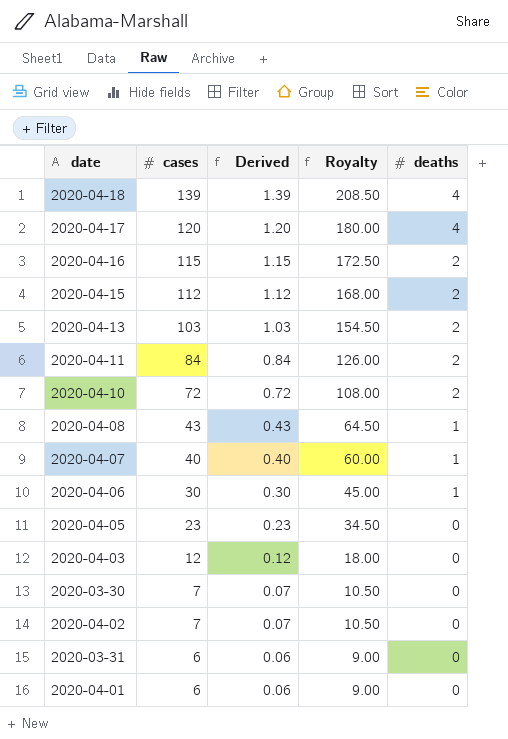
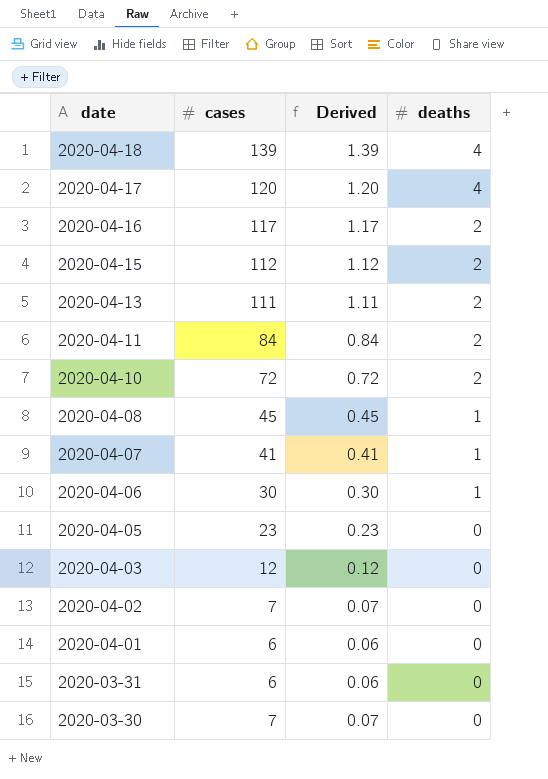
row order: cases descending -> date descending
column Royalty | formula: [cases] * 1.5 -> none
2020-04-16 | cases: 115 -> 117
2020-04-16 | Derived: 1.15 -> 1.17
2020-04-13 | cases: 103 -> 111
2020-04-13 | Derived: 1.03 -> 1.11
2020-04-08 | cases: 43 -> 45
2020-04-08 | Derived: 0.43 -> 0.45
2020-04-07 | cases: 40 -> 41
2020-04-07 | Derived: 0.40 -> 0.41

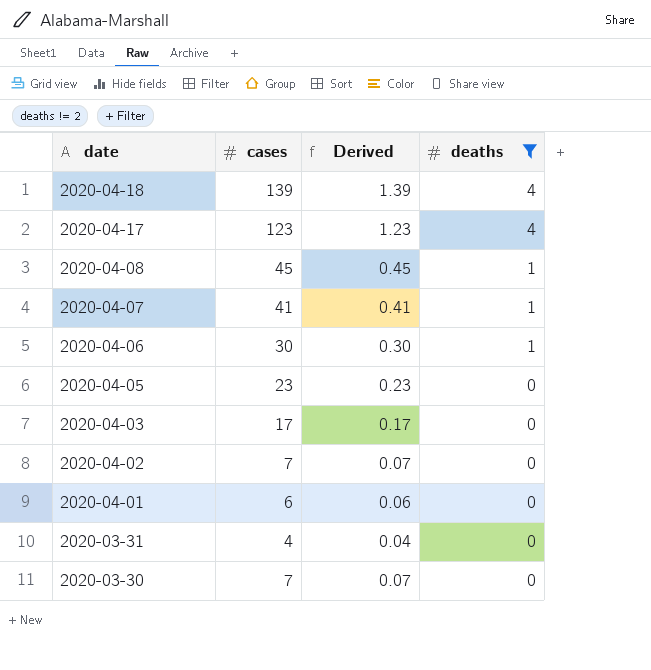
filter: none -> deaths != 2
2020-04-17 | cases: 120 -> 123
2020-04-17 | Derived: 1.20 -> 1.23
2020-04-03 | cases: 12 -> 17
2020-04-03 | Derived: 0.12 -> 0.17
2020-03-31 | cases: 6 -> 4
2020-03-31 | Derived: 0.06 -> 0.04

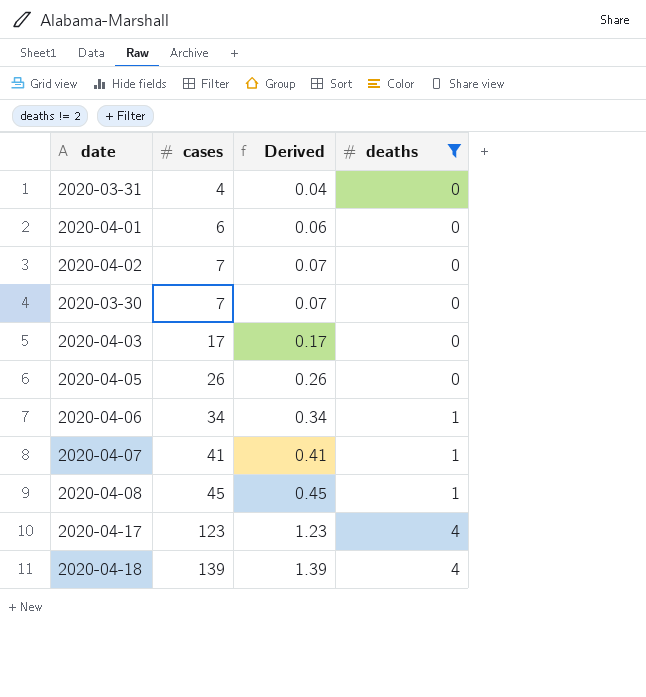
row order: date descending -> cases ascending
2020-04-05 | cases: 23 -> 26
2020-04-05 | Derived: 0.23 -> 0.26
2020-04-06 | cases: 30 -> 34
2020-04-06 | Derived: 0.30 -> 0.34

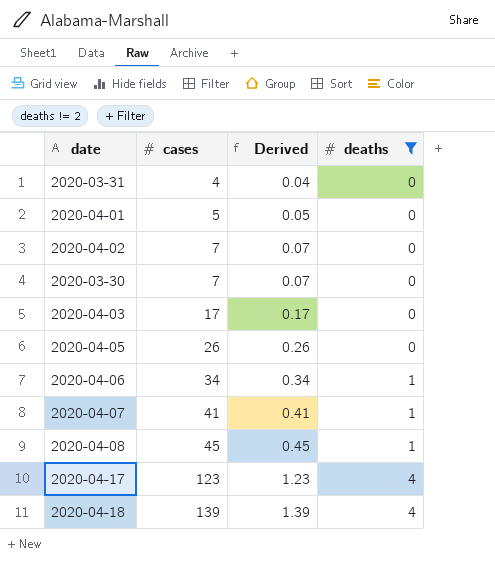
2020-04-01 | cases: 6 -> 5
2020-04-01 | Derived: 0.06 -> 0.05

